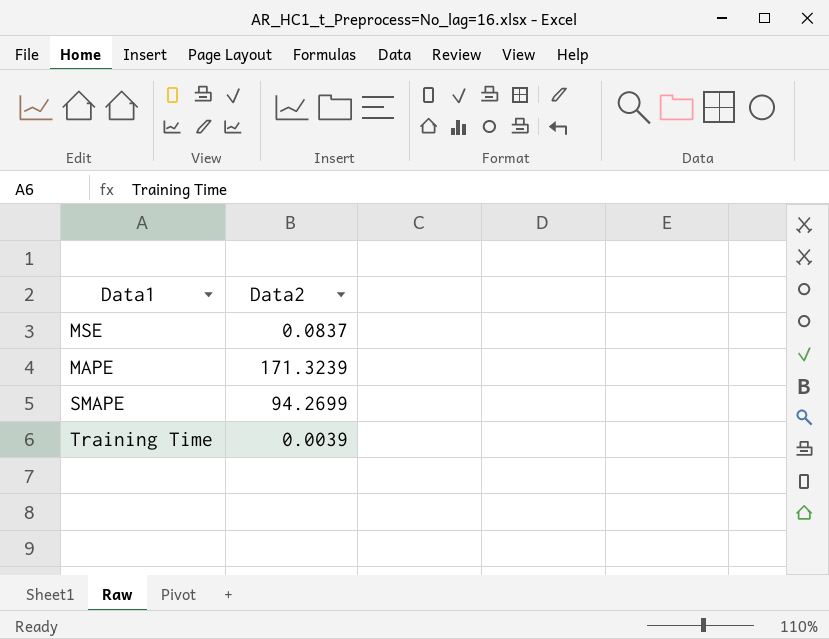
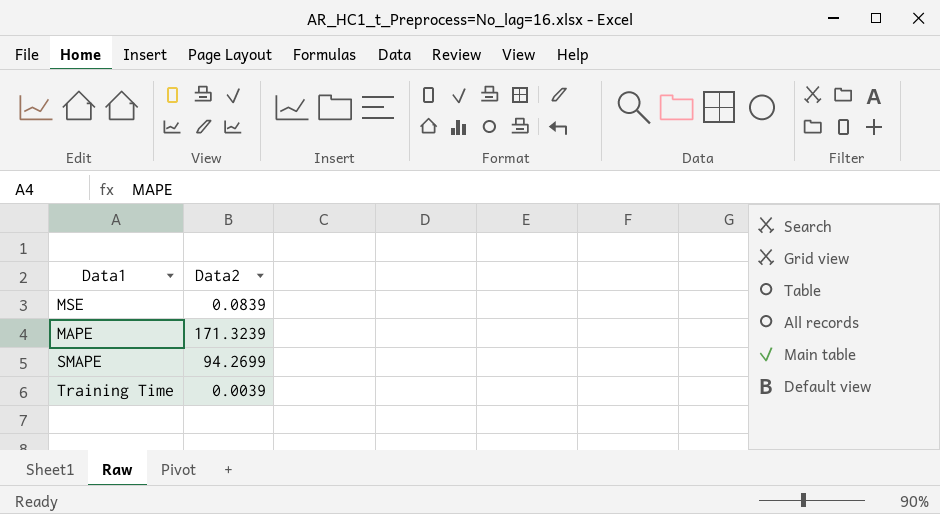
MSE | Data2: 0.0837 -> 0.0839

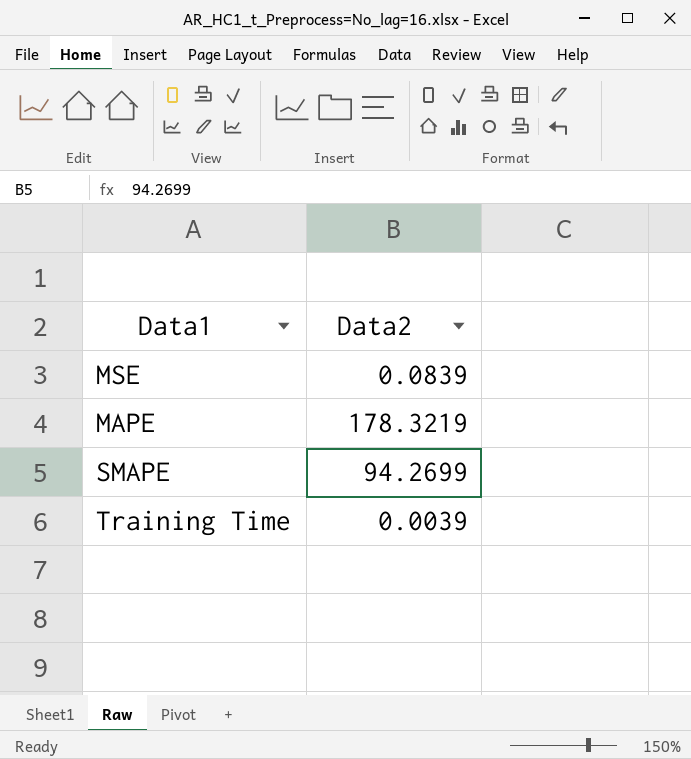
MAPE | Data2: 171.3239 -> 178.3219

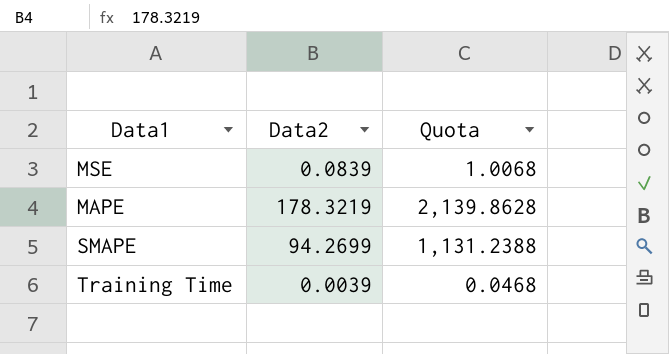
column Quota | formula: none -> [Data2] * 12

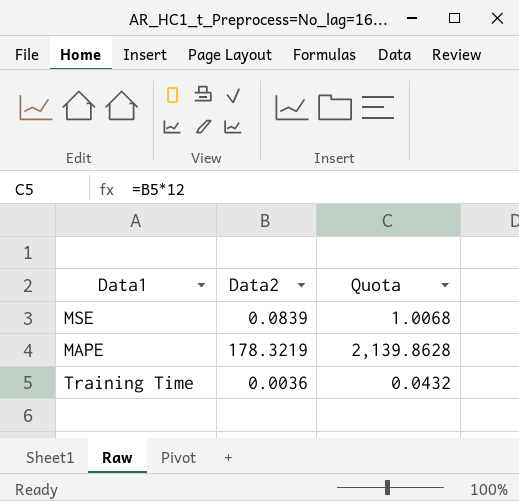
row SMAPE: 94.2699 | 1,131.2388 -> none
Training Time | Data2: 0.0039 -> 0.0036
Training Time | Quota: 0.0468 -> 0.0432

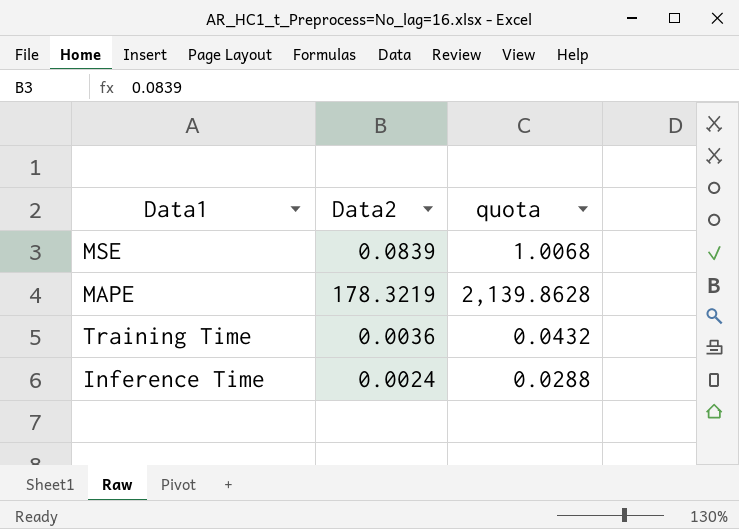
column name: Quota -> quota
row Inference Time: none -> 0.0024 | 0.0288

